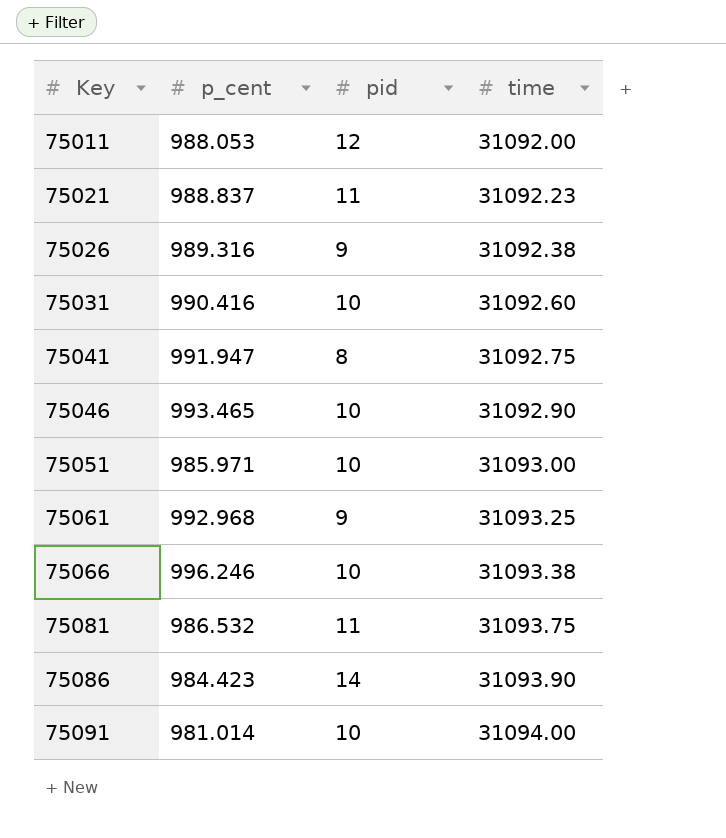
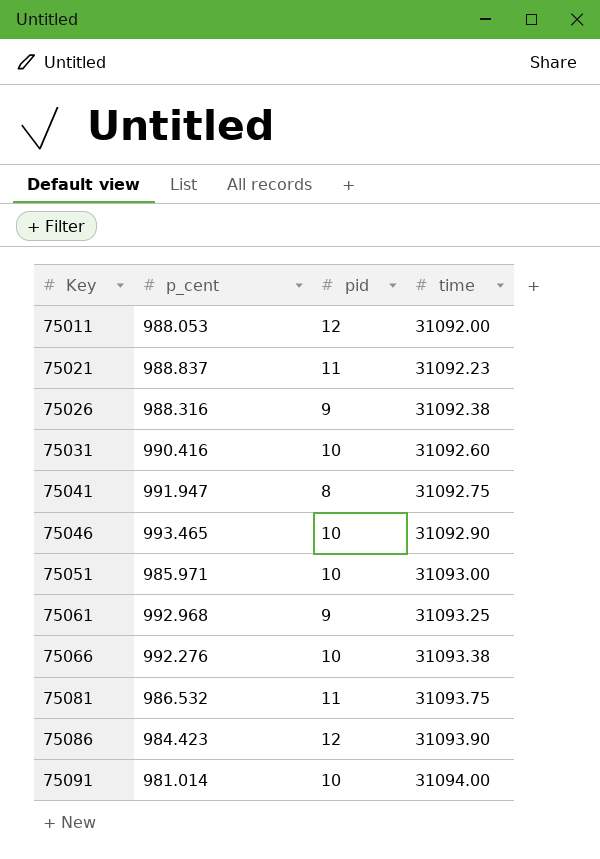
75026 | p_cent: 989.316 -> 988.316
75066 | p_cent: 996.246 -> 992.276
75086 | pid: 14 -> 12

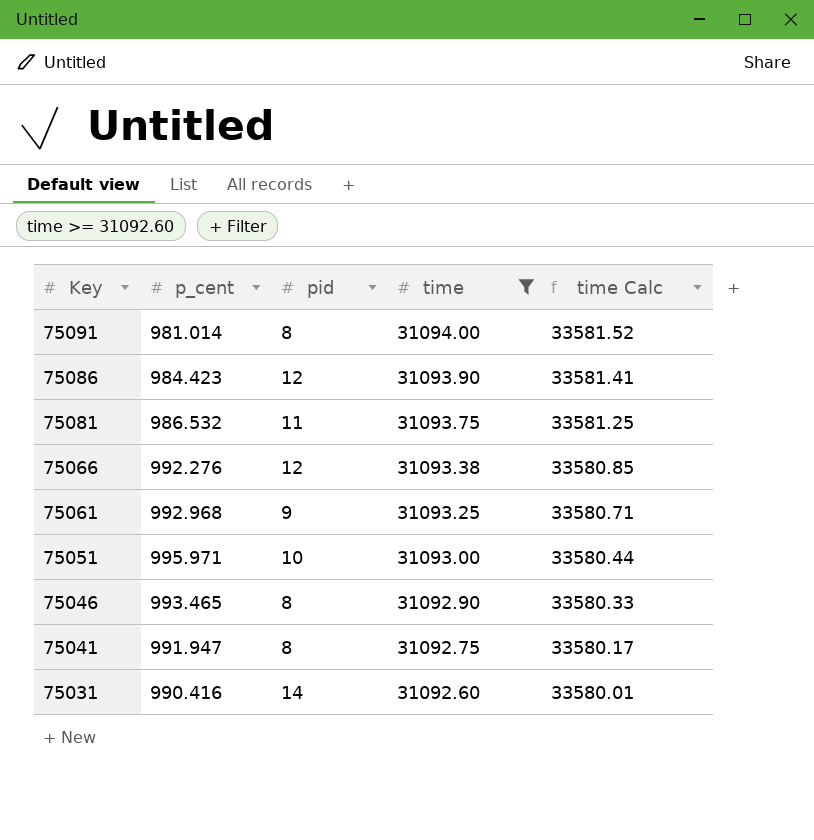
filter: none -> time >= 31092.60
row order: Key ascending -> Key descending
column time Calc | formula: none -> [time] * 1.08
75091 | pid: 10 -> 8
75066 | pid: 10 -> 12
75051 | p_cent: 985.971 -> 995.971
75046 | pid: 10 -> 8
75031 | pid: 10 -> 14

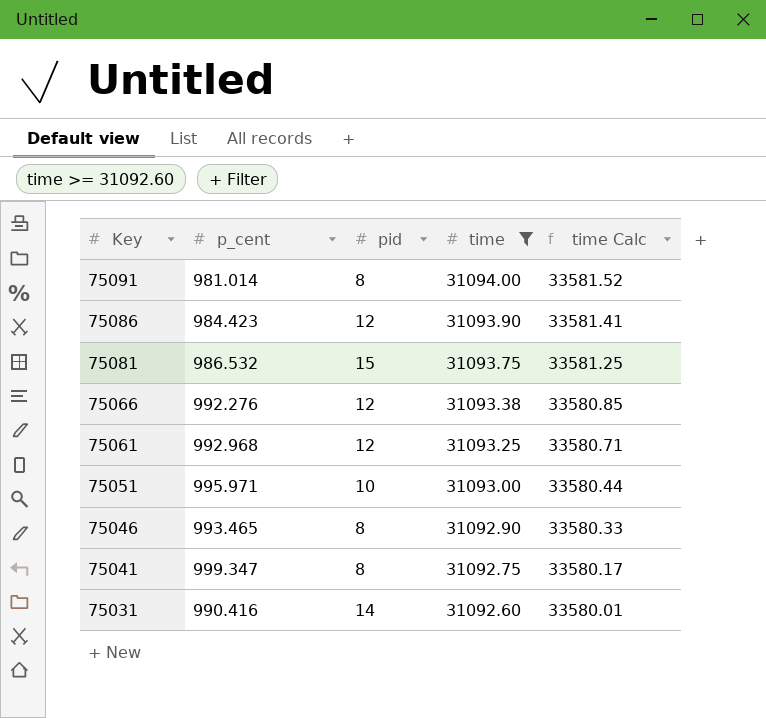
75081 | pid: 11 -> 15
75061 | pid: 9 -> 12
75041 | p_cent: 991.947 -> 999.347

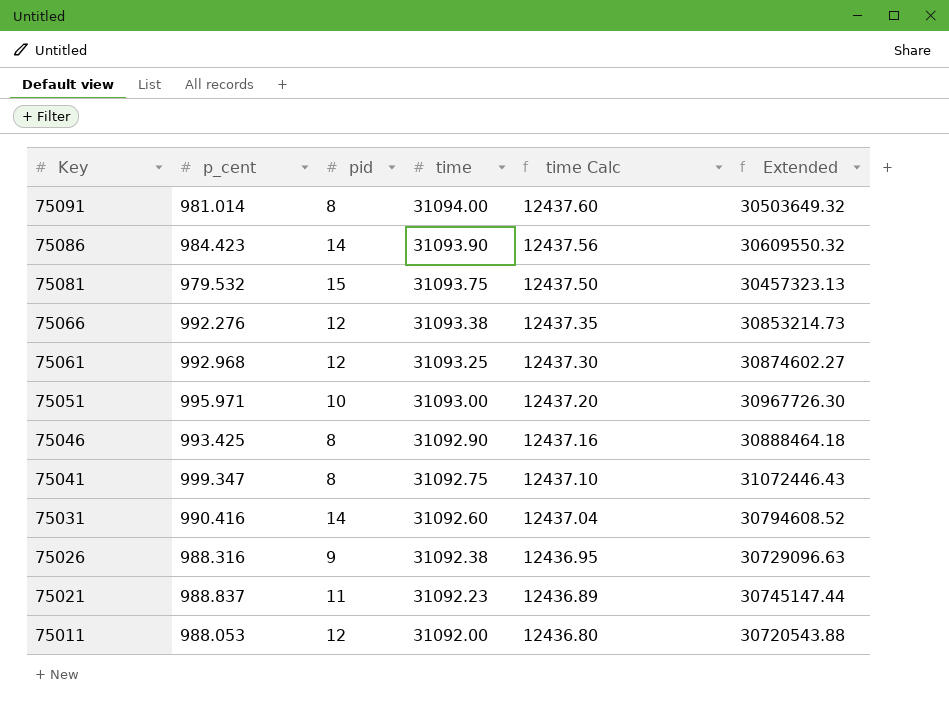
filter: time >= 31092.60 -> none
column time Calc | formula: [time] * 1.08 -> [time] * 0.4
column Extended | formula: none -> [p_cent] * [time]
75086 | pid: 12 -> 14
75081 | p_cent: 986.532 -> 979.532
75046 | p_cent: 993.465 -> 993.425

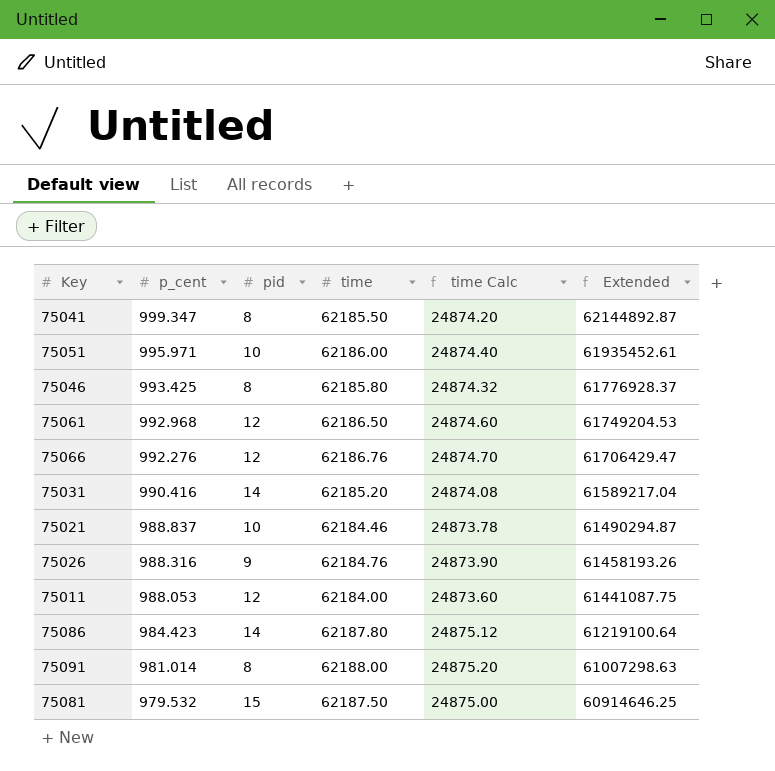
row order: Key descending -> p_cent descending
75041 | time: 31092.75 -> 62185.50
75041 | time Calc: 12437.10 -> 24874.20
75041 | Extended: 31072446.43 -> 62144892.87
75051 | time: 31093.00 -> 62186.00
75051 | time Calc: 12437.20 -> 24874.40
75051 | Extended: 30967726.30 -> 61935452.61
75046 | time: 31092.90 -> 62185.80
75046 | time Calc: 12437.16 -> 24874.32
75046 | Extended: 30888464.18 -> 61776928.37
75061 | time: 31093.25 -> 62186.50
75061 | time Calc: 12437.30 -> 24874.60
75061 | Extended: 30874602.27 -> 61749204.53
75066 | time: 31093.38 -> 62186.76
75066 | time Calc: 12437.35 -> 24874.70
75066 | Extended: 30853214.73 -> 61706429.47
75031 | time: 31092.60 -> 62185.20
75031 | time Calc: 12437.04 -> 24874.08
75031 | Extended: 30794608.52 -> 61589217.04
75021 | pid: 11 -> 10
75021 | time: 31092.23 -> 62184.46
75021 | time Calc: 12436.89 -> 24873.78
75021 | Extended: 30745147.44 -> 61490294.87
75026 | time: 31092.38 -> 62184.76
75026 | time Calc: 12436.95 -> 24873.90
75026 | Extended: 30729096.63 -> 61458193.26
75011 | time: 31092.00 -> 62184.00
75011 | time Calc: 12436.80 -> 24873.60
75011 | Extended: 30720543.88 -> 61441087.75
75086 | time: 31093.90 -> 62187.80
75086 | time Calc: 12437.56 -> 24875.12
75086 | Extended: 30609550.32 -> 61219100.64
75091 | time: 31094.00 -> 62188.00
75091 | time Calc: 12437.60 -> 24875.20
75091 | Extended: 30503649.32 -> 61007298.63
75081 | time: 31093.75 -> 62187.50
75081 | time Calc: 12437.50 -> 24875.00
75081 | Extended: 30457323.13 -> 60914646.25

